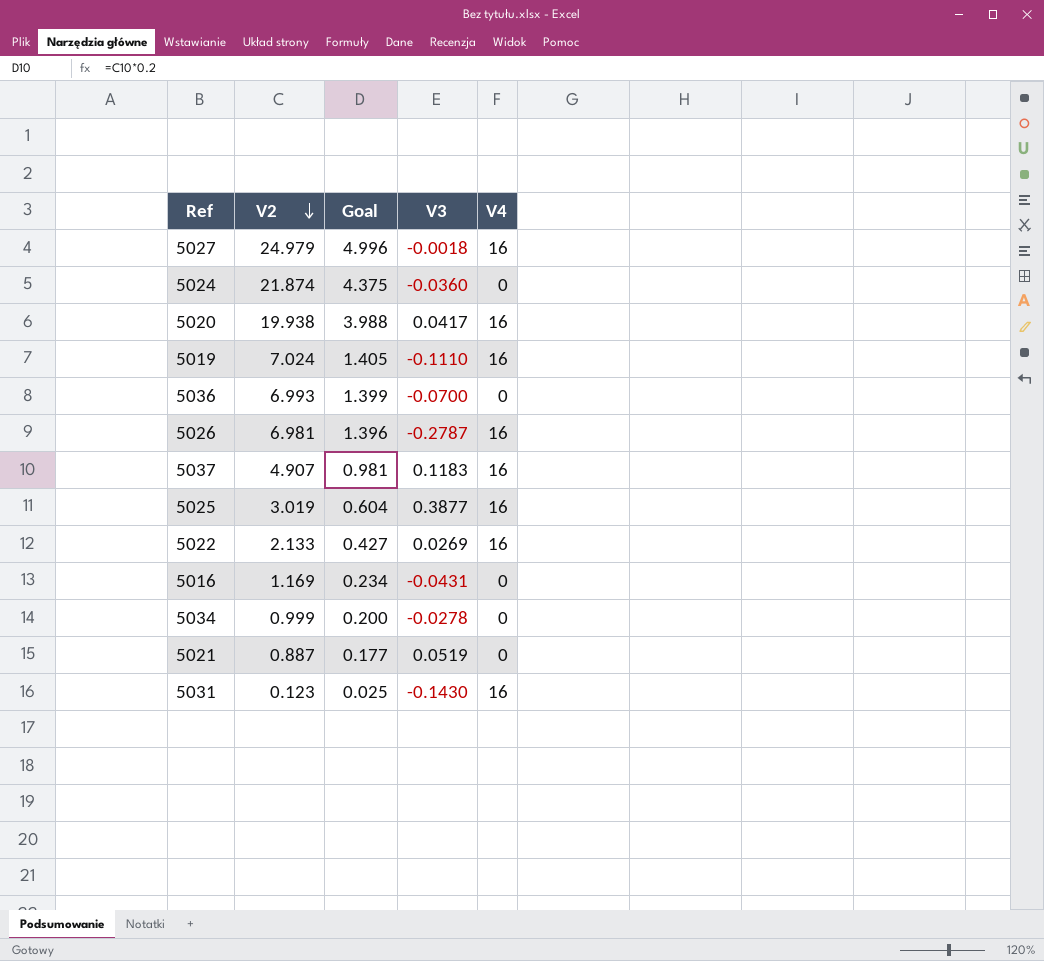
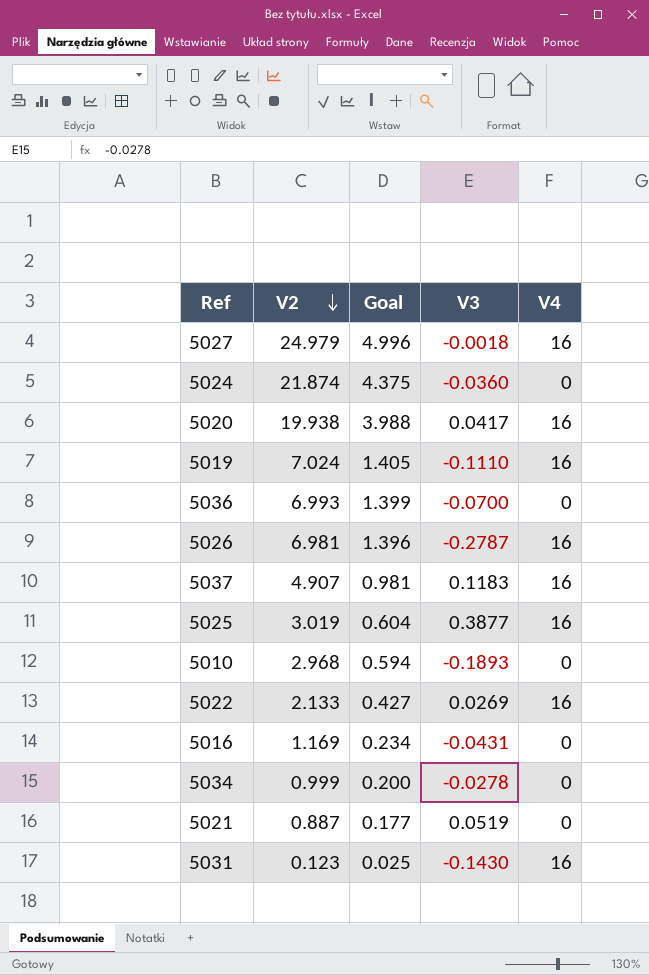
row 5010: none -> 2.968 | 0.594 | -0.1893 | 0

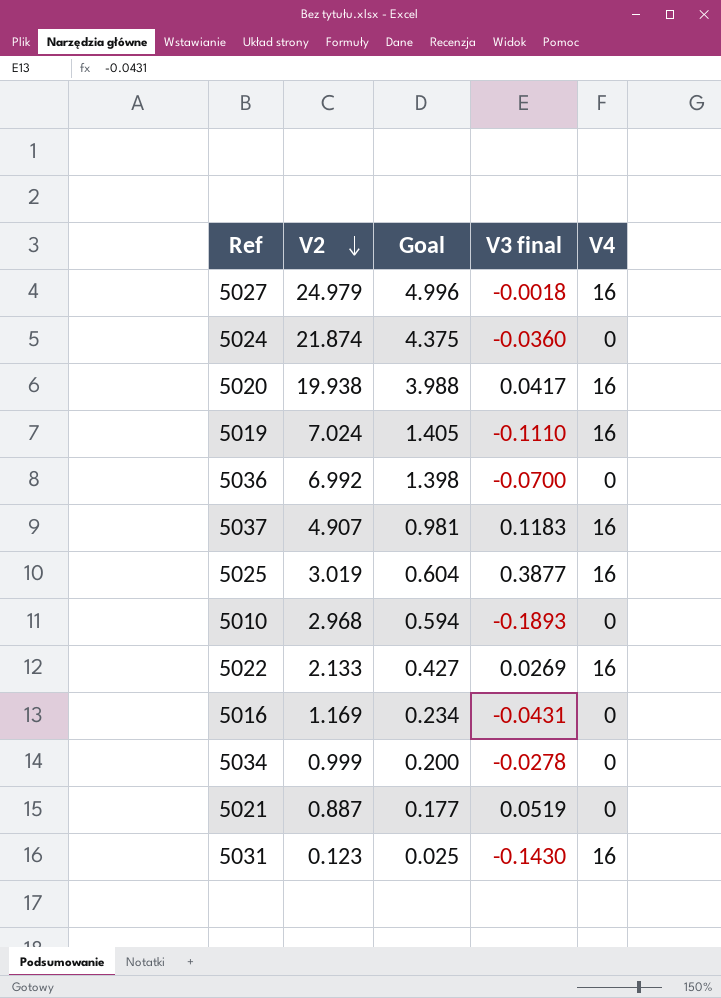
column name: V3 -> V3 final
row 5026: 6.981 | 1.396 | -0.2787 | 16 -> none
5036 | V2: 6.993 -> 6.992
5036 | Goal: 1.399 -> 1.398

